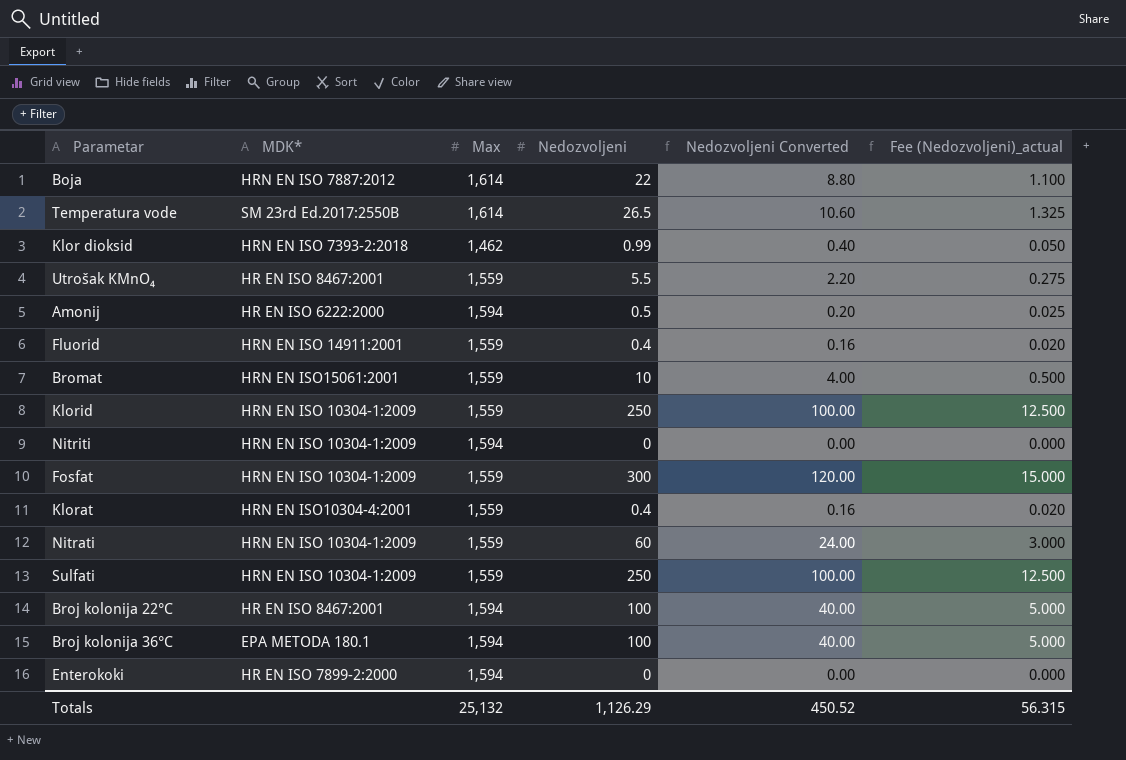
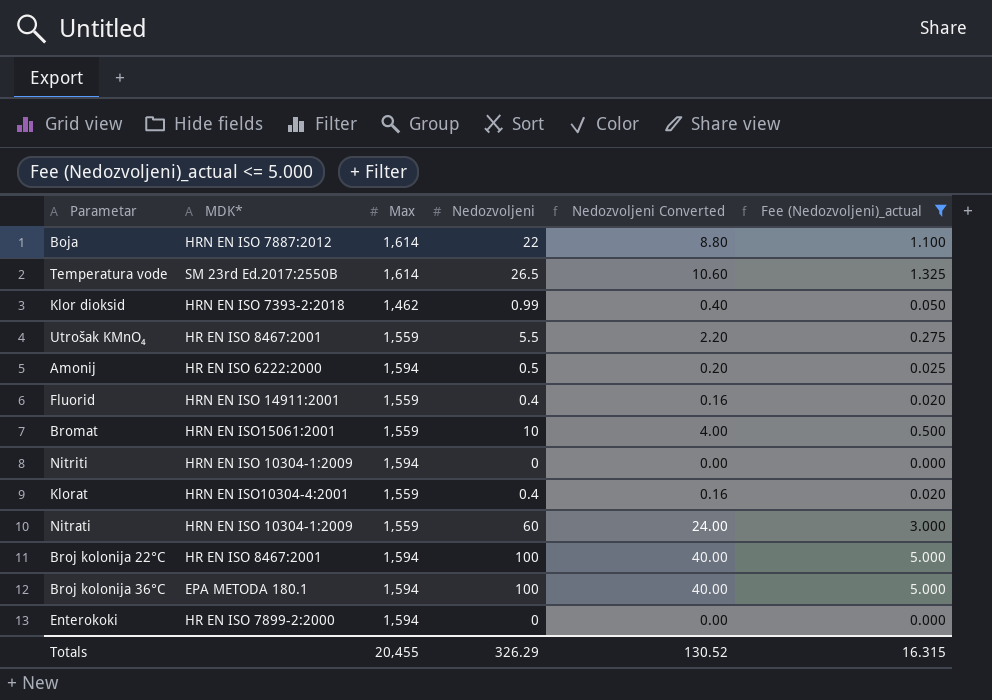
filter: none -> Fee (Nedozvoljeni)_actual <= 5.000
Totals | Max: 25,132 -> 20,455
Totals | Nedozvoljeni: 1,126.29 -> 326.29
Totals | Nedozvoljeni Converted: 450.52 -> 130.52
Totals | Fee (Nedozvoljeni)_actual: 56.315 -> 16.315

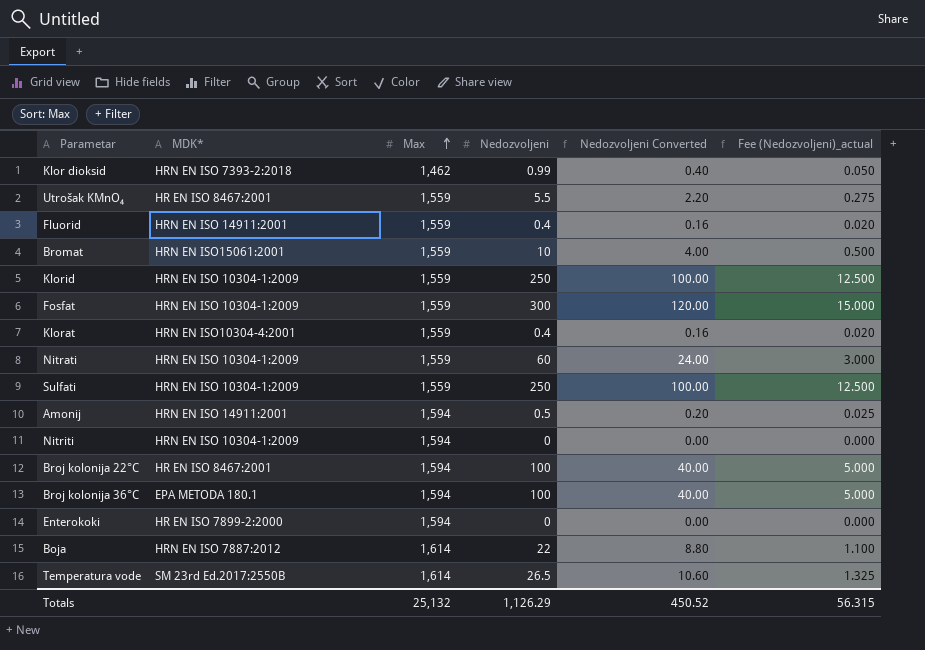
filter: Fee (Nedozvoljeni)_actual <= 5.000 -> none
row order: none -> Max ascending
Amonij | MDK*: HR EN ISO 6222:2000 -> HRN EN ISO 14911:2001
Totals | Max: 20,455 -> 25,132
Totals | Nedozvoljeni: 326.29 -> 1,126.29
Totals | Nedozvoljeni Converted: 130.52 -> 450.52
Totals | Fee (Nedozvoljeni)_actual: 16.315 -> 56.315

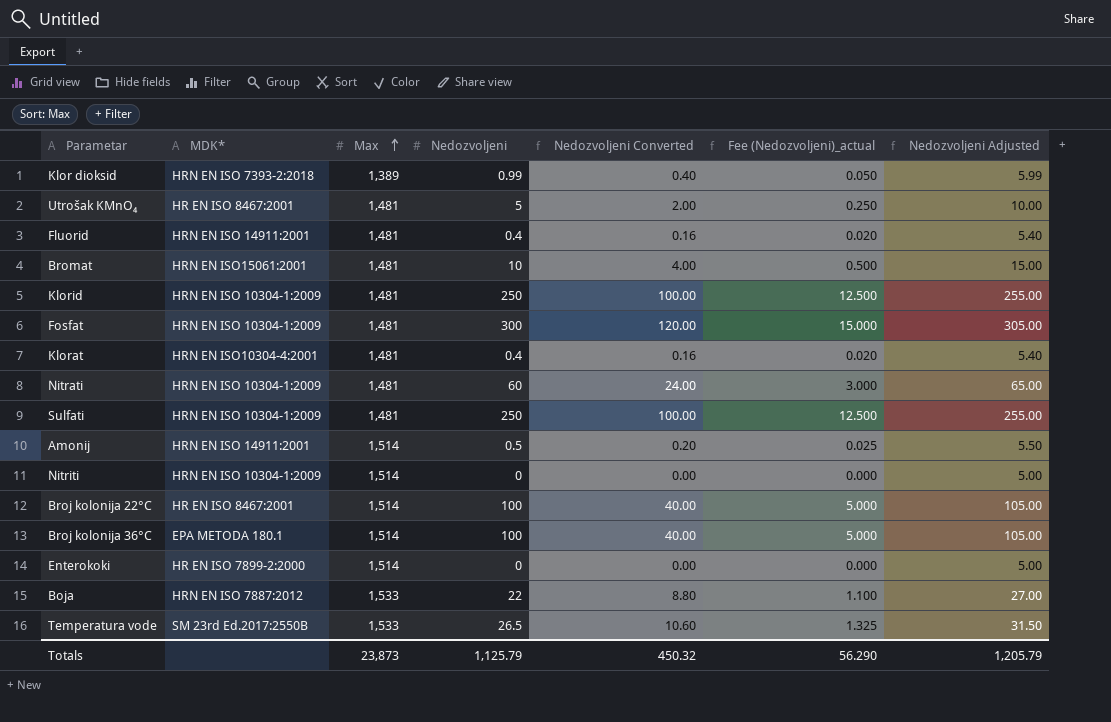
column Nedozvoljeni Adjusted | formula: none -> [Nedozvoljeni] + 5
Klor dioksid | Max: 1,462 -> 1,389
Utrošak KMnO₄ | Max: 1,559 -> 1,481
Utrošak KMnO₄ | Nedozvoljeni: 5.5 -> 5
Utrošak KMnO₄ | Nedozvoljeni Converted: 2.20 -> 2.00
Utrošak KMnO₄ | Fee (Nedozvoljeni)_actual: 0.275 -> 0.250
Fluorid | Max: 1,559 -> 1,481
Bromat | Max: 1,559 -> 1,481
Klorid | Max: 1,559 -> 1,481
Fosfat | Max: 1,559 -> 1,481
Klorat | Max: 1,559 -> 1,481
Nitrati | Max: 1,559 -> 1,481
Sulfati | Max: 1,559 -> 1,481
Amonij | Max: 1,594 -> 1,514
Nitriti | Max: 1,594 -> 1,514
Broj kolonija 22°C | Max: 1,594 -> 1,514
Broj kolonija 36°C | Max: 1,594 -> 1,514
Enterokoki | Max: 1,594 -> 1,514
Boja | Max: 1,614 -> 1,533
Temperatura vode | Max: 1,614 -> 1,533
Totals | Max: 25,132 -> 23,873
Totals | Nedozvoljeni: 1,126.29 -> 1,125.79
Totals | Nedozvoljeni Converted: 450.52 -> 450.32
Totals | Fee (Nedozvoljeni)_actual: 56.315 -> 56.290

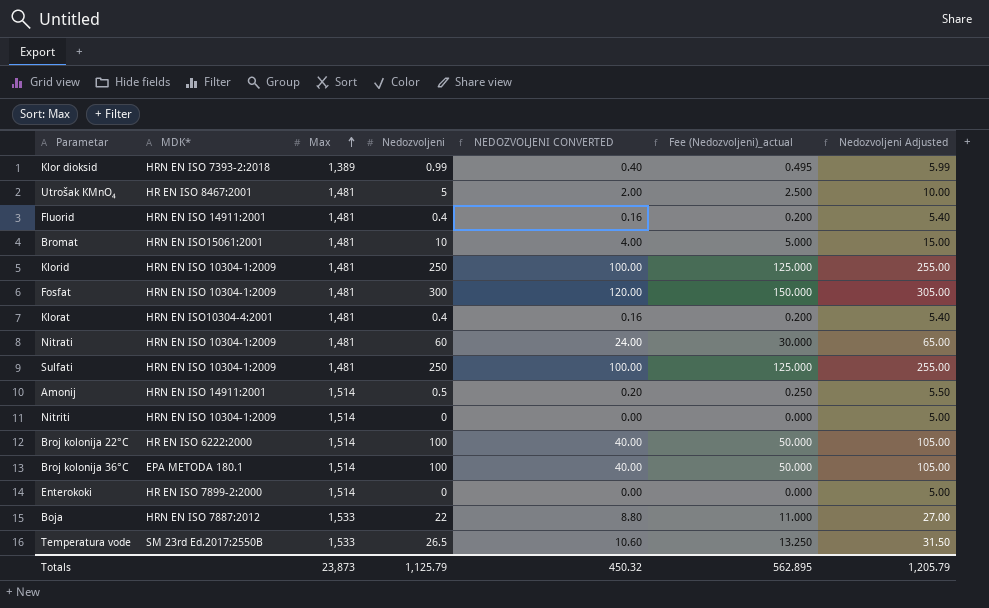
column name: Nedozvoljeni Converted -> NEDOZVOLJENI CONVERTED
column Fee (Nedozvoljeni)_actual | formula: [Nedozvoljeni] * 0.05 -> [Nedozvoljeni] * 0.5
Broj kolonija 22°C | MDK*: HR EN ISO 8467:2001 -> HR EN ISO 6222:2000
Totals | Fee (Nedozvoljeni)_actual: 56.290 -> 562.895

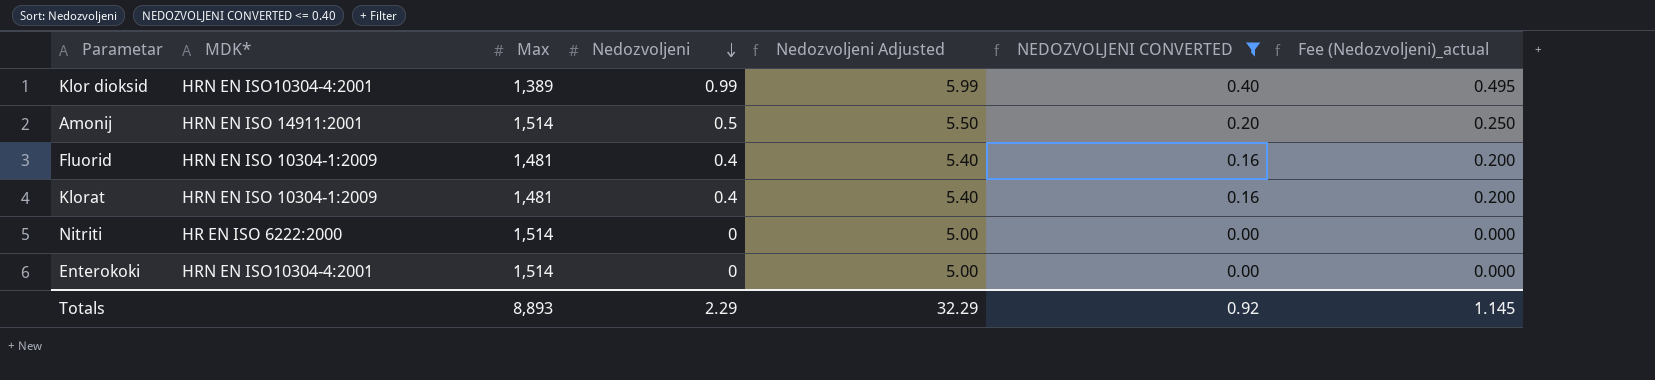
filter: none -> NEDOZVOLJENI CONVERTED <= 0.40
row order: Max ascending -> Nedozvoljeni descending
column Nedozvoljeni Adjusted | position: 7 -> 5
Klor dioksid | MDK*: HRN EN ISO 7393-2:2018 -> HRN EN ISO10304-4:2001
Fluorid | MDK*: HRN EN ISO 14911:2001 -> HRN EN ISO 10304-1:2009
Klorat | MDK*: HRN EN ISO10304-4:2001 -> HRN EN ISO 10304-1:2009
Nitriti | MDK*: HRN EN ISO 10304-1:2009 -> HR EN ISO 6222:2000
Enterokoki | MDK*: HR EN ISO 7899-2:2000 -> HRN EN ISO10304-4:2001
Totals | Max: 23,873 -> 8,893
Totals | Nedozvoljeni: 1,125.79 -> 2.29
Totals | Nedozvoljeni Adjusted: 1,205.79 -> 32.29
Totals | NEDOZVOLJENI CONVERTED: 450.32 -> 0.92
Totals | Fee (Nedozvoljeni)_actual: 562.895 -> 1.145

